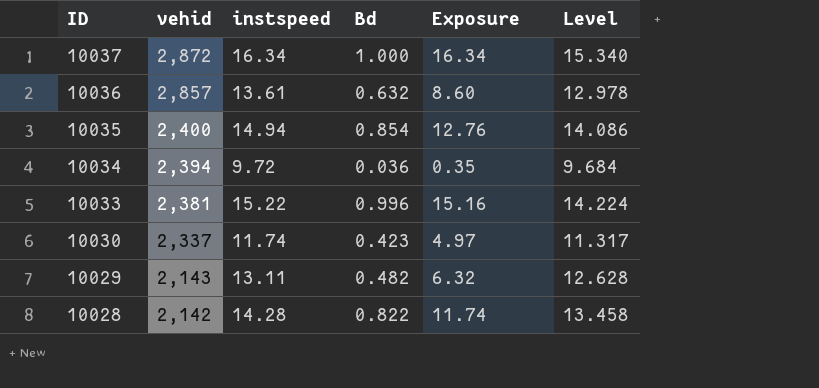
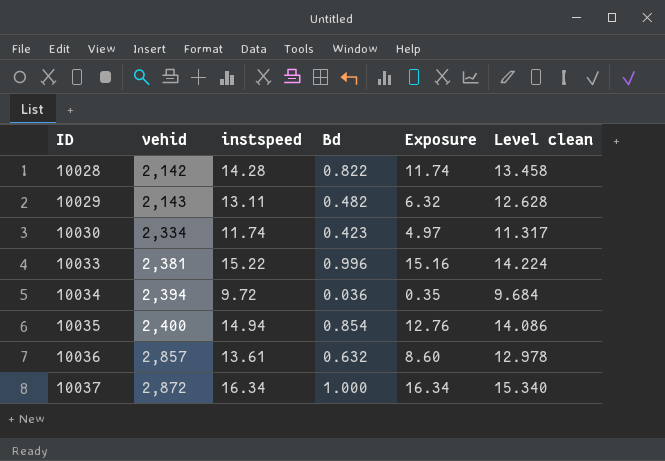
row order: ID descending -> ID ascending
column name: Level -> Level clean
10030 | vehid: 2,337 -> 2,334

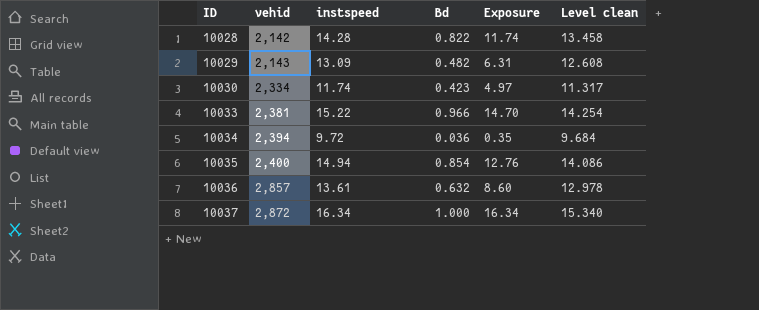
10029 | instspeed: 13.11 -> 13.09
10029 | Exposure: 6.32 -> 6.31
10029 | Level clean: 12.628 -> 12.608
10033 | Bd: 0.996 -> 0.966
10033 | Exposure: 15.16 -> 14.70
10033 | Level clean: 14.224 -> 14.254

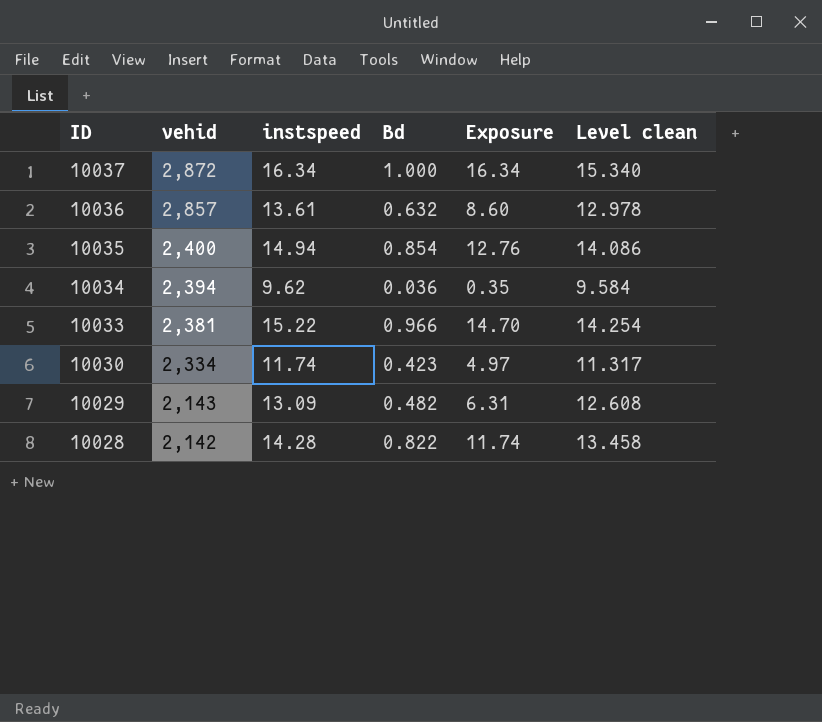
row order: ID ascending -> ID descending
10034 | instspeed: 9.72 -> 9.62
10034 | Level clean: 9.684 -> 9.584

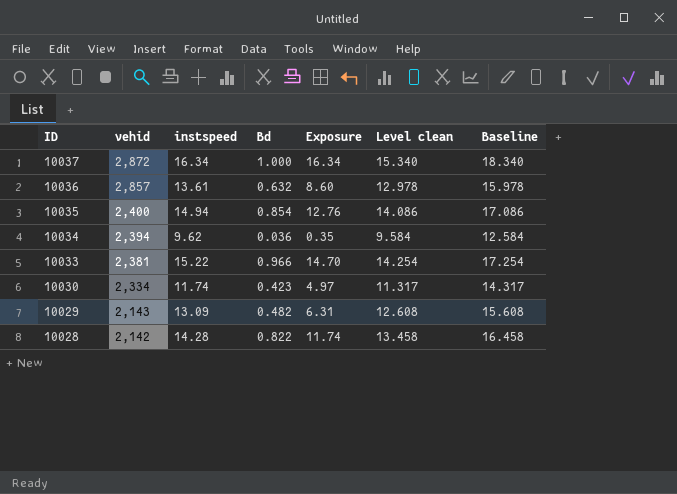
column Baseline | formula: none -> [Level clean] + 3

